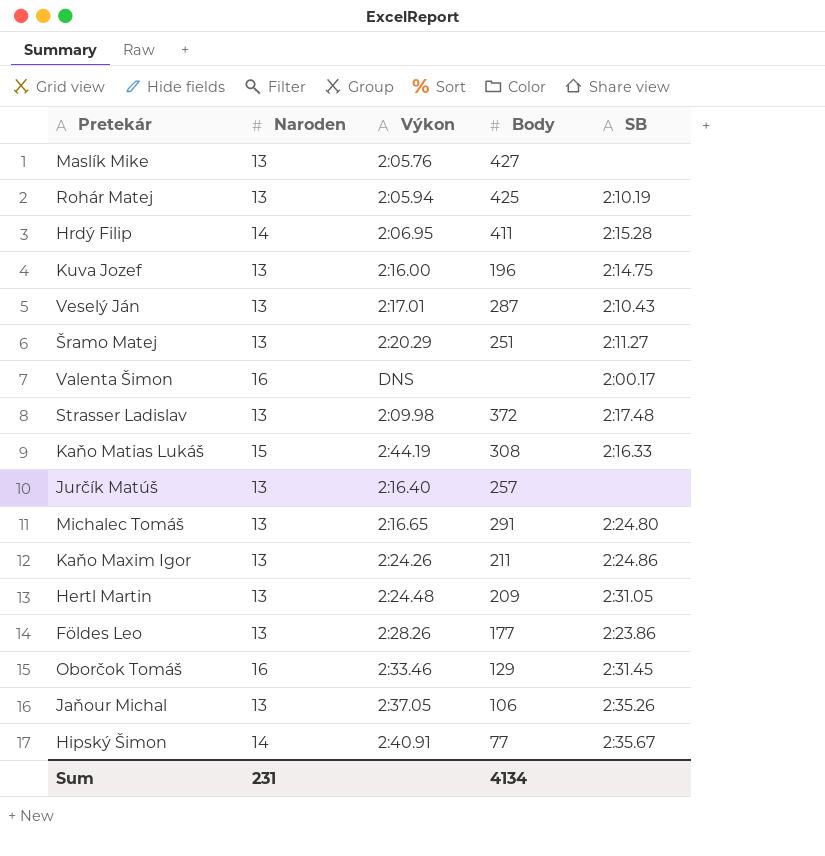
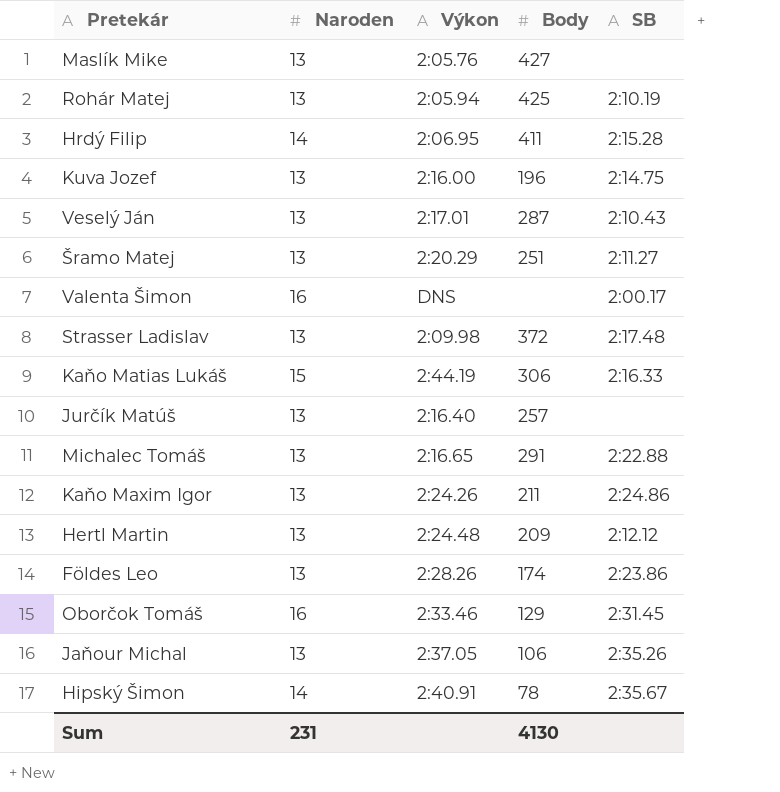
Kaňo Matias Lukáš | Body: 308 -> 306
Michalec Tomáš | SB: 2:24.80 -> 2:22.88
Hertl Martin | SB: 2:31.05 -> 2:12.12
Földes Leo | Body: 177 -> 174
Hipský Šimon | Body: 77 -> 78
Sum | Body: 4134 -> 4130

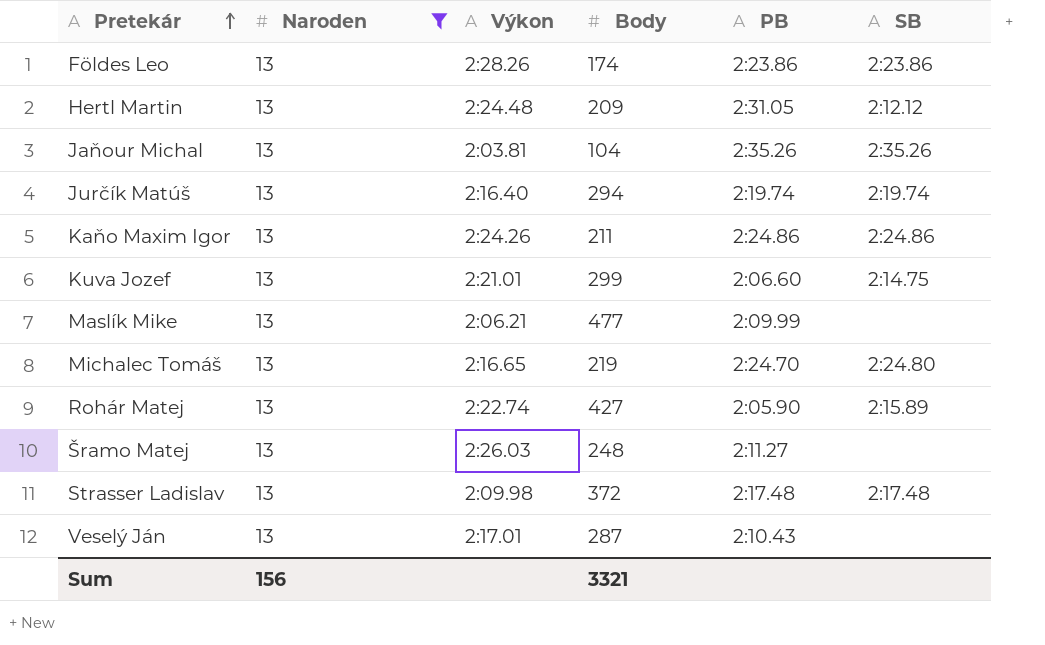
filter: none -> Naroden = 13
row order: none -> Pretekár ascending
column PB | position: none -> 5
Jaňour Michal | Výkon: 2:37.05 -> 2:03.81
Jaňour Michal | Body: 106 -> 104
Jurčík Matúš | Body: 257 -> 294
Jurčík Matúš | SB: none -> 2:19.74
Kuva Jozef | Výkon: 2:16.00 -> 2:21.01
Kuva Jozef | Body: 196 -> 299
Maslík Mike | Výkon: 2:05.76 -> 2:06.21
Maslík Mike | Body: 427 -> 477
Michalec Tomáš | Body: 291 -> 219
Michalec Tomáš | SB: 2:22.88 -> 2:24.80
Rohár Matej | Výkon: 2:05.94 -> 2:22.74
Rohár Matej | Body: 425 -> 427
Rohár Matej | SB: 2:10.19 -> 2:15.89
Šramo Matej | Výkon: 2:20.29 -> 2:26.03
Šramo Matej | Body: 251 -> 248
Šramo Matej | SB: 2:11.27 -> none
Veselý Ján | SB: 2:10.43 -> none
Sum | Naroden: 231 -> 156
Sum | Body: 4130 -> 3321

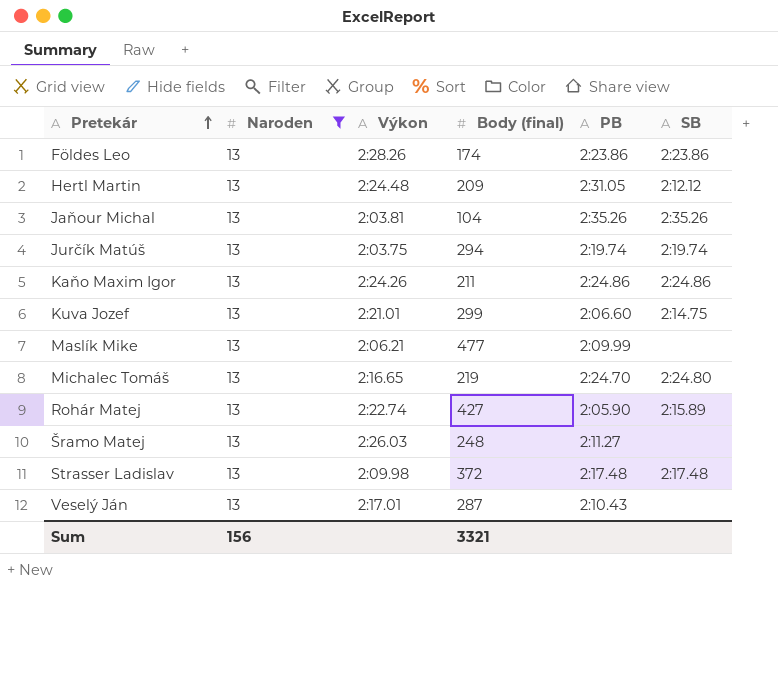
column name: Body -> Body (final)
Jurčík Matúš | Výkon: 2:16.40 -> 2:03.75

